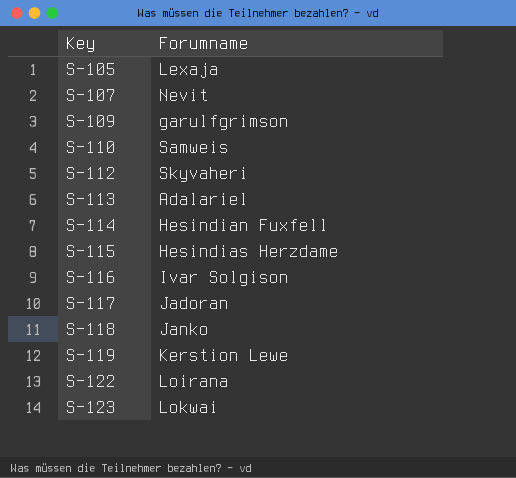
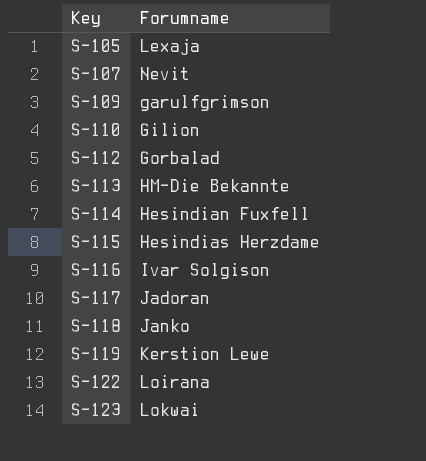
S-110 | Forumname: Samweis -> Gilion
S-112 | Forumname: Skyvaheri -> Gorbalad
S-113 | Forumname: Adalariel -> HM-Die Bekannte

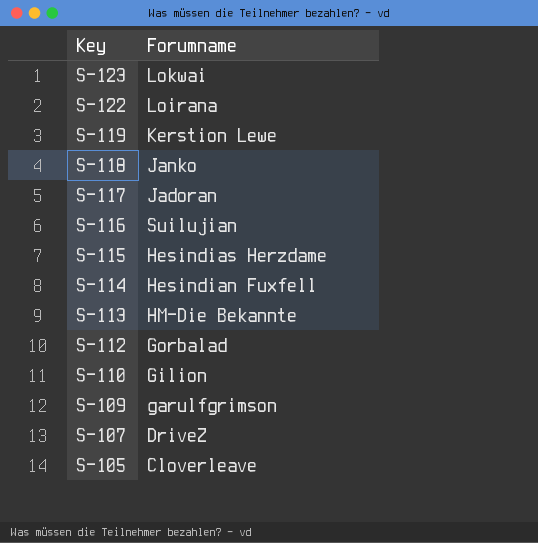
row order: Key ascending -> Key descending
S-116 | Forumname: Ivar Solgison -> Suilujian
S-107 | Forumname: Nevit -> DriveZ
S-105 | Forumname: Lexaja -> Cloverleave

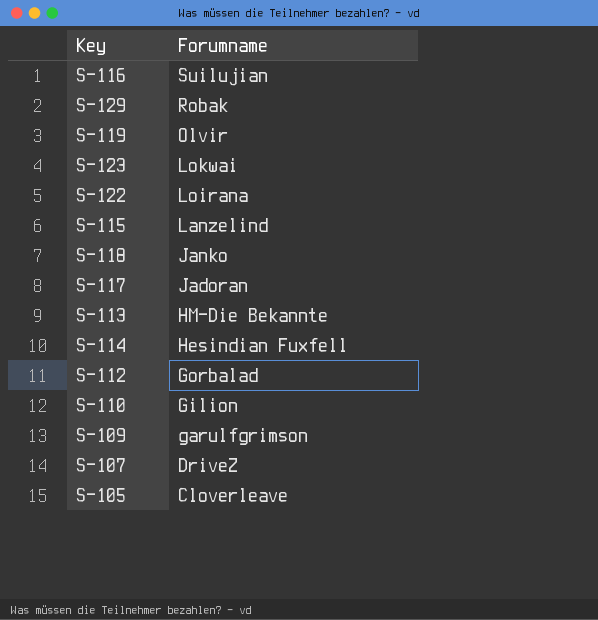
row order: Key descending -> Forumname descending
row S-129: none -> Robak
S-119 | Forumname: Kerstion Lewe -> Olvir
S-115 | Forumname: Hesindias Herzdame -> Lanzelind

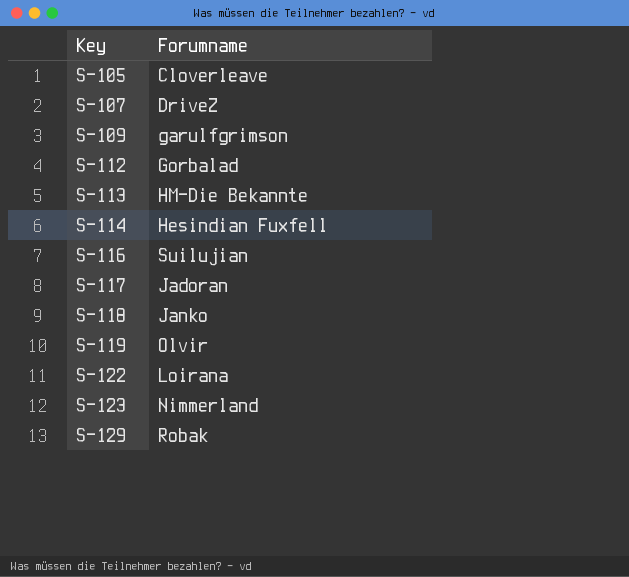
row order: Forumname descending -> Key ascending
row S-115: Lanzelind -> none
row S-110: Gilion -> none
S-123 | Forumname: Lokwai -> Nimmerland

